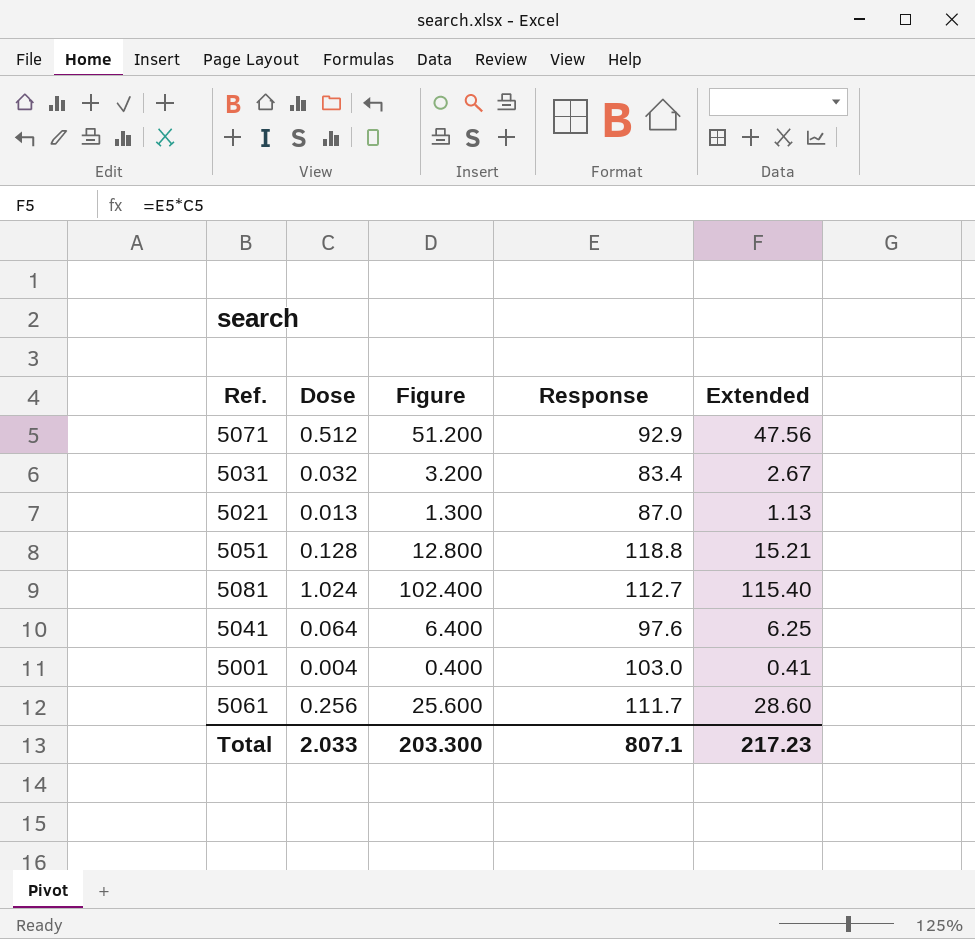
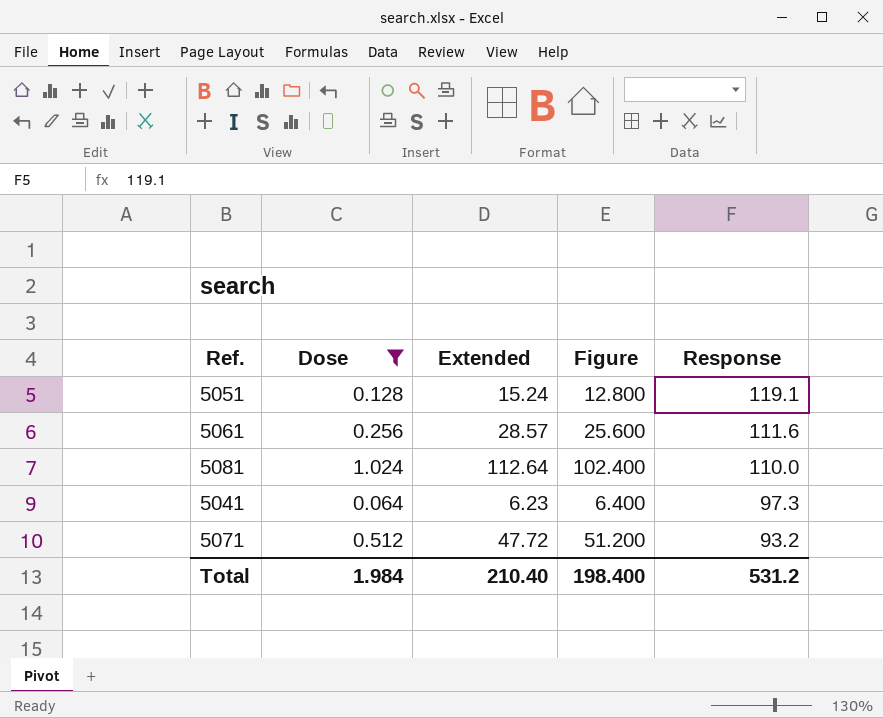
filter: none -> Dose >= 0.064
row order: none -> Response descending
column Extended | position: 5 -> 3
5051 | Extended: 15.21 -> 15.24
5051 | Response: 118.8 -> 119.1
5061 | Extended: 28.60 -> 28.57
5061 | Response: 111.7 -> 111.6
5081 | Extended: 115.40 -> 112.64
5081 | Response: 112.7 -> 110.0
5041 | Extended: 6.25 -> 6.23
5041 | Response: 97.6 -> 97.3
5071 | Extended: 47.56 -> 47.72
5071 | Response: 92.9 -> 93.2
Total | Dose: 2.033 -> 1.984
Total | Extended: 217.23 -> 210.40
Total | Figure: 203.300 -> 198.400
Total | Response: 807.1 -> 531.2

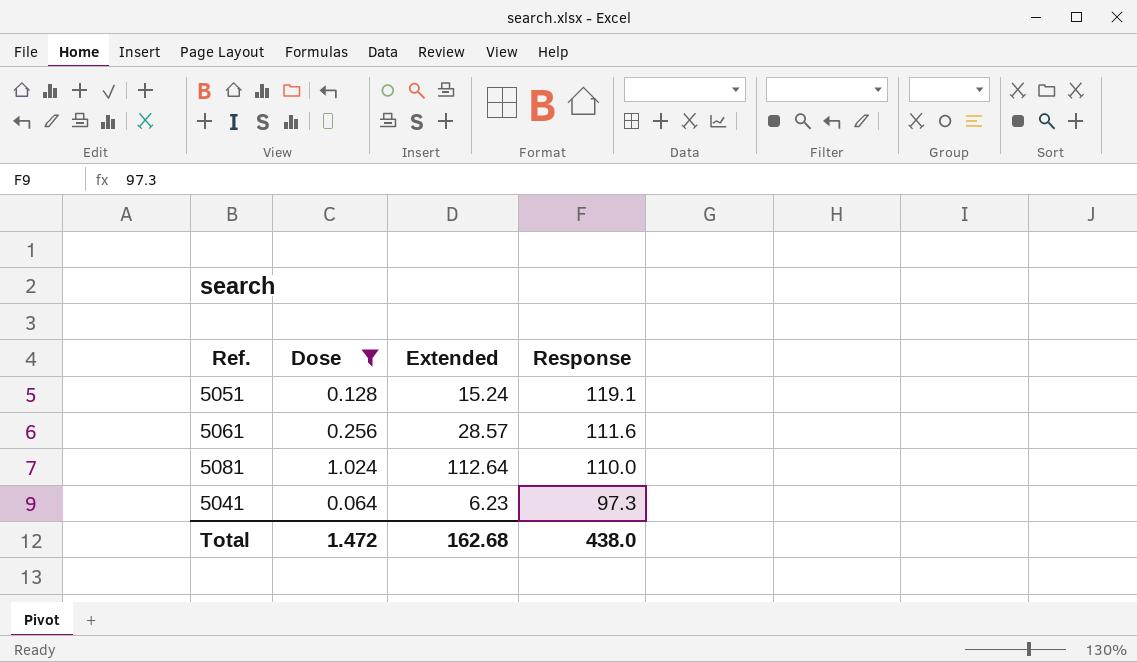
column Figure | formula: [Dose] * 100 -> none
row 5071: 0.512 | 47.72 | 51.200 | 93.2 -> none
Total | Dose: 1.984 -> 1.472
Total | Extended: 210.40 -> 162.68
Total | Response: 531.2 -> 438.0

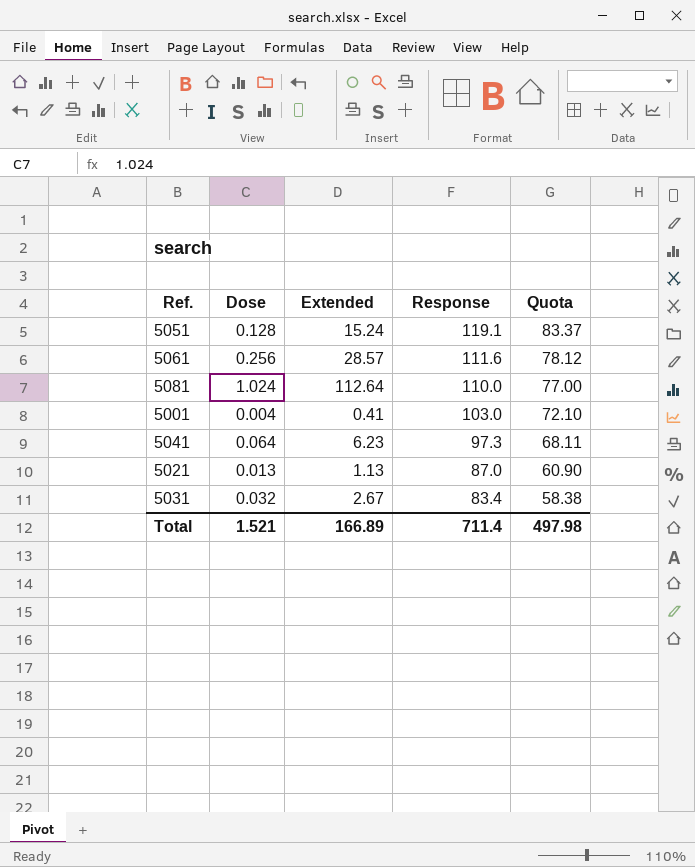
filter: Dose >= 0.064 -> none
column Quota | formula: none -> [Response] * 0.7
Total | Dose: 1.472 -> 1.521
Total | Extended: 162.68 -> 166.89
Total | Response: 438.0 -> 711.4

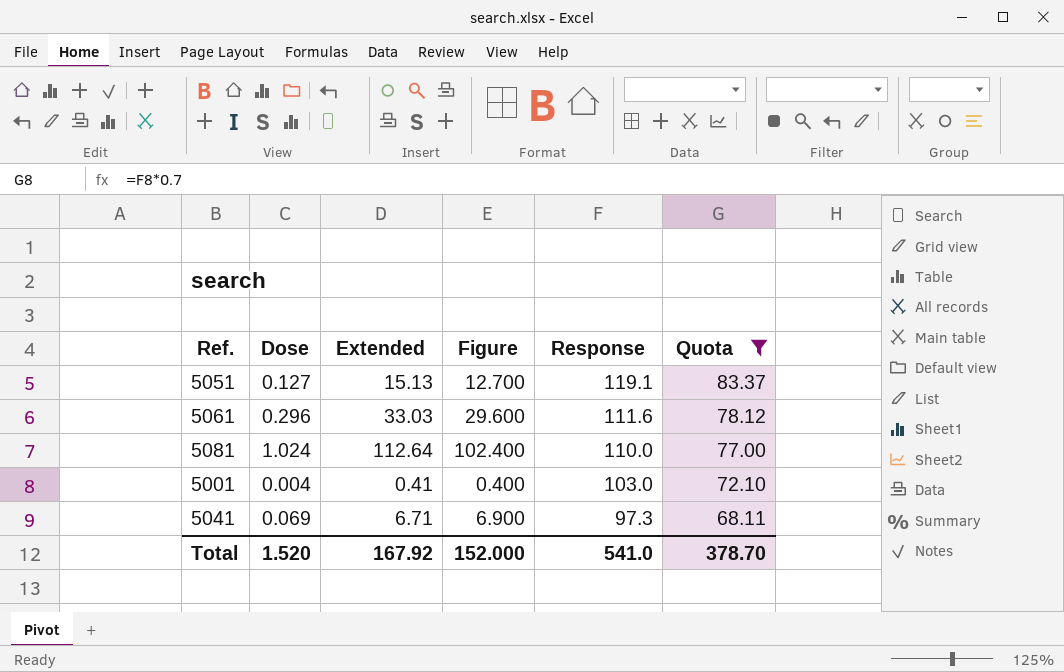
filter: none -> Quota >= 68.11
column Figure | formula: none -> [Dose] * 100
5051 | Dose: 0.128 -> 0.127
5051 | Extended: 15.24 -> 15.13
5061 | Dose: 0.256 -> 0.296
5061 | Extended: 28.57 -> 33.03
5041 | Dose: 0.064 -> 0.069
5041 | Extended: 6.23 -> 6.71
Total | Dose: 1.521 -> 1.520
Total | Extended: 166.89 -> 167.92
Total | Response: 711.4 -> 541.0
Total | Quota: 497.98 -> 378.70

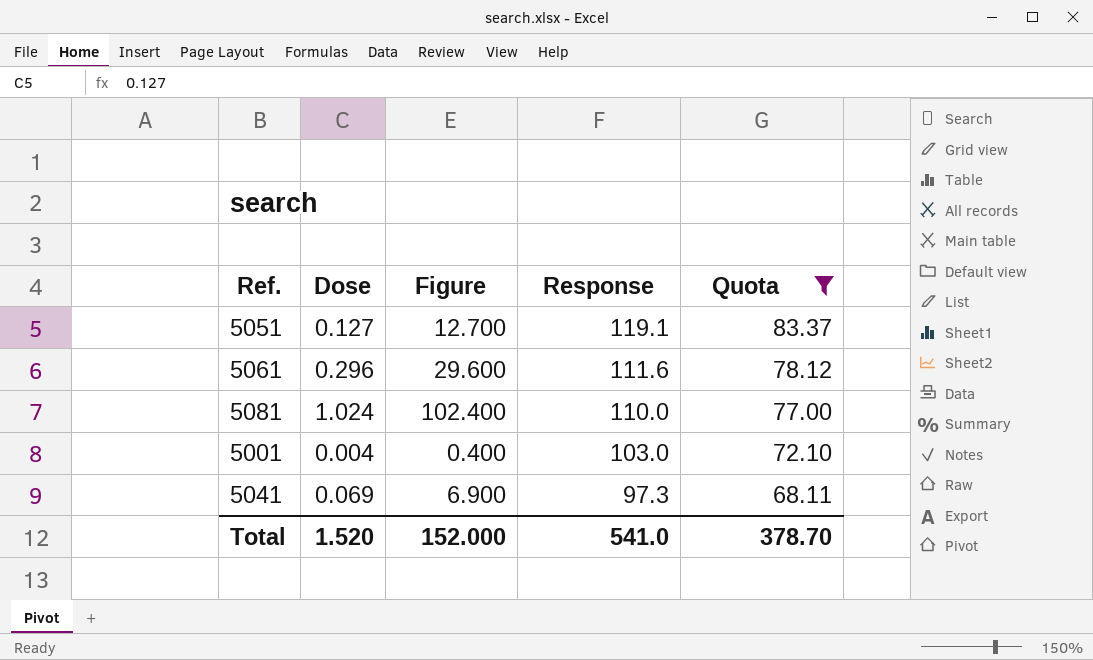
column Extended | formula: [Dose] * [Response] -> none

